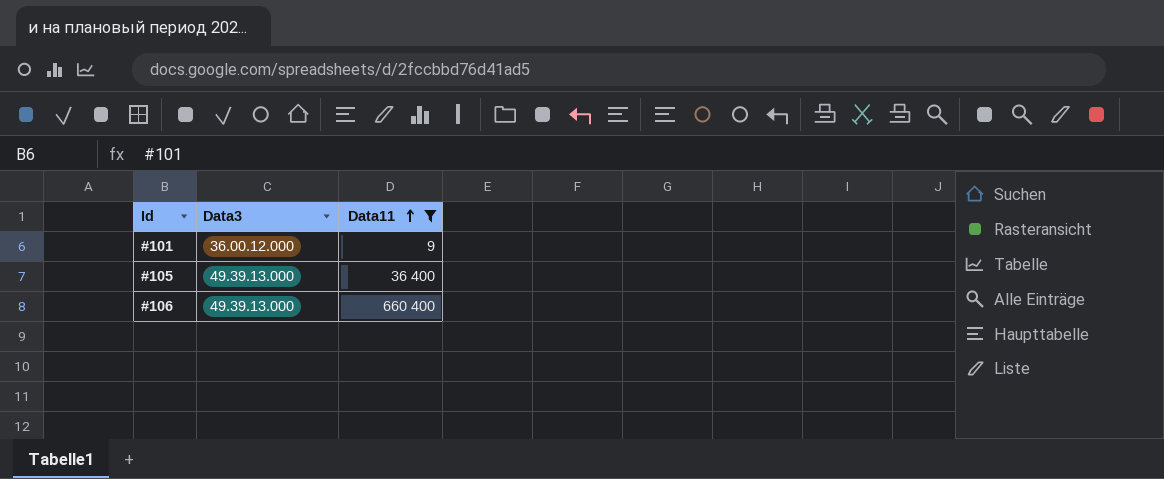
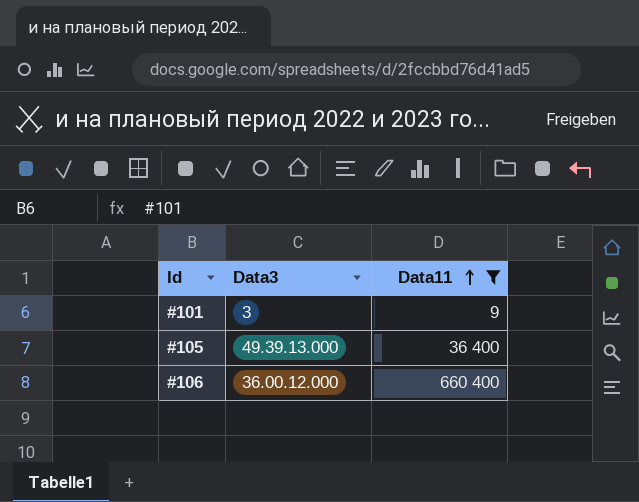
#101 | Data3: 36.00.12.000 -> 3
#106 | Data3: 49.39.13.000 -> 36.00.12.000

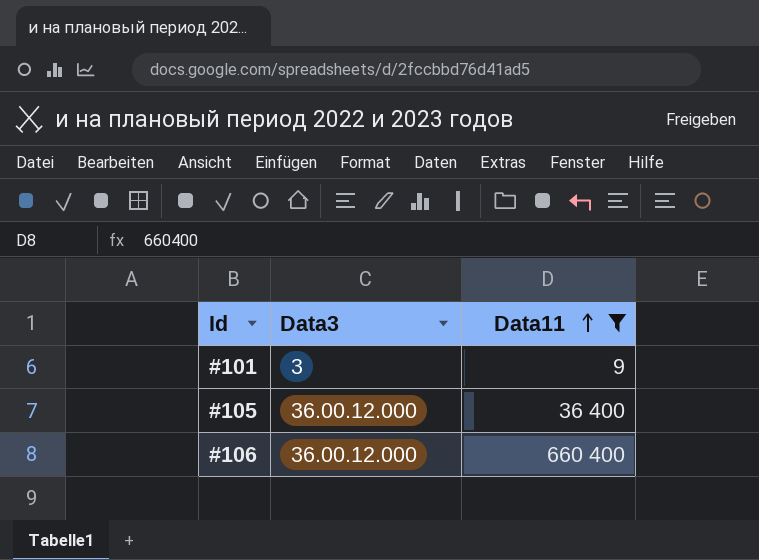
#105 | Data3: 49.39.13.000 -> 36.00.12.000

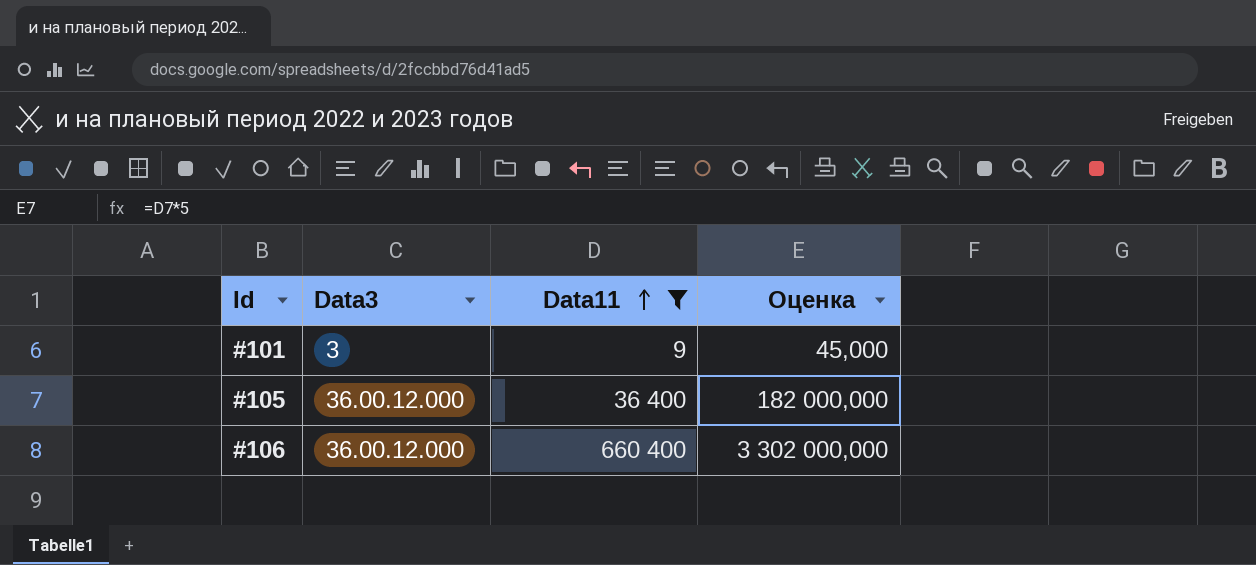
column Оценка | formula: none -> [Data11] * 5

